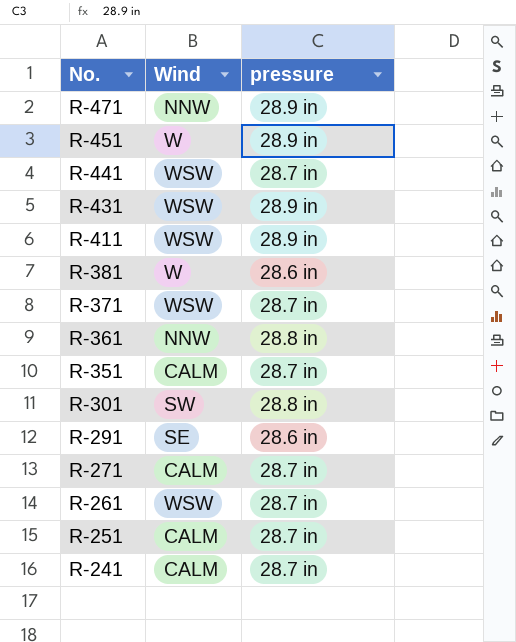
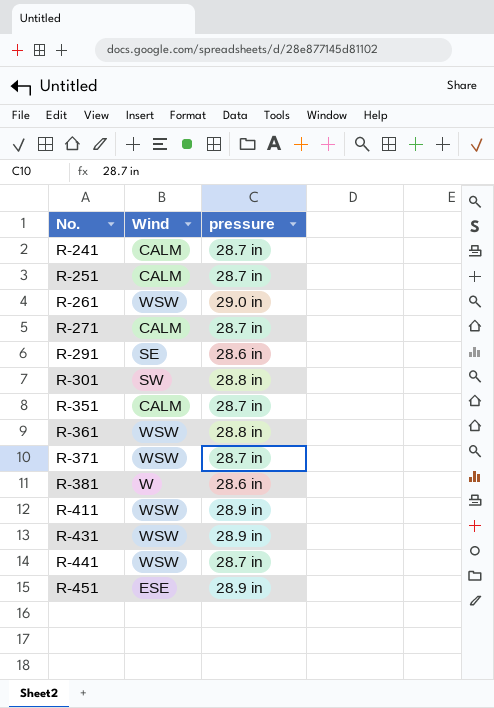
row order: No. descending -> No. ascending
row R-471: NNW | 28.9 in -> none
R-261 | pressure: 28.7 in -> 29.0 in
R-361 | Wind: NNW -> WSW
R-451 | Wind: W -> ESE

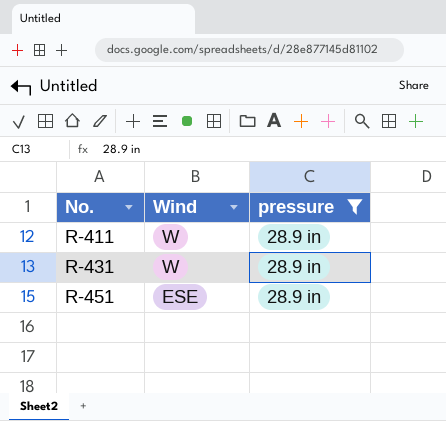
filter: none -> pressure = 28.9 in
R-411 | Wind: WSW -> W
R-431 | Wind: WSW -> W

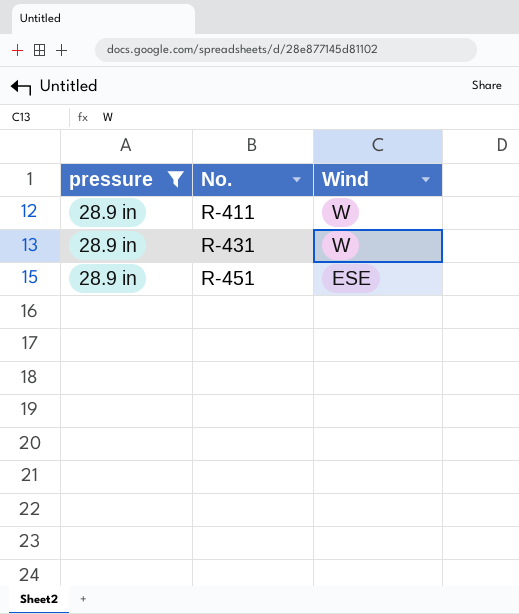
column pressure | position: 3 -> 1

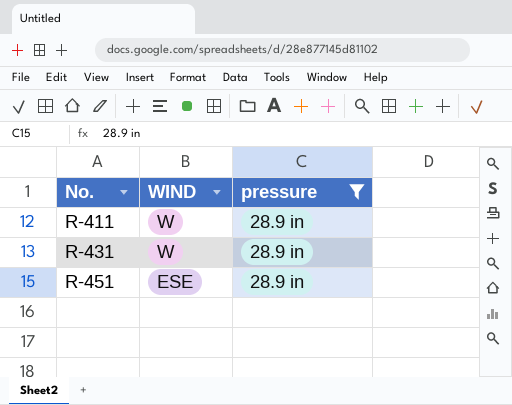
column name: Wind -> WIND
column pressure | position: 1 -> 3

